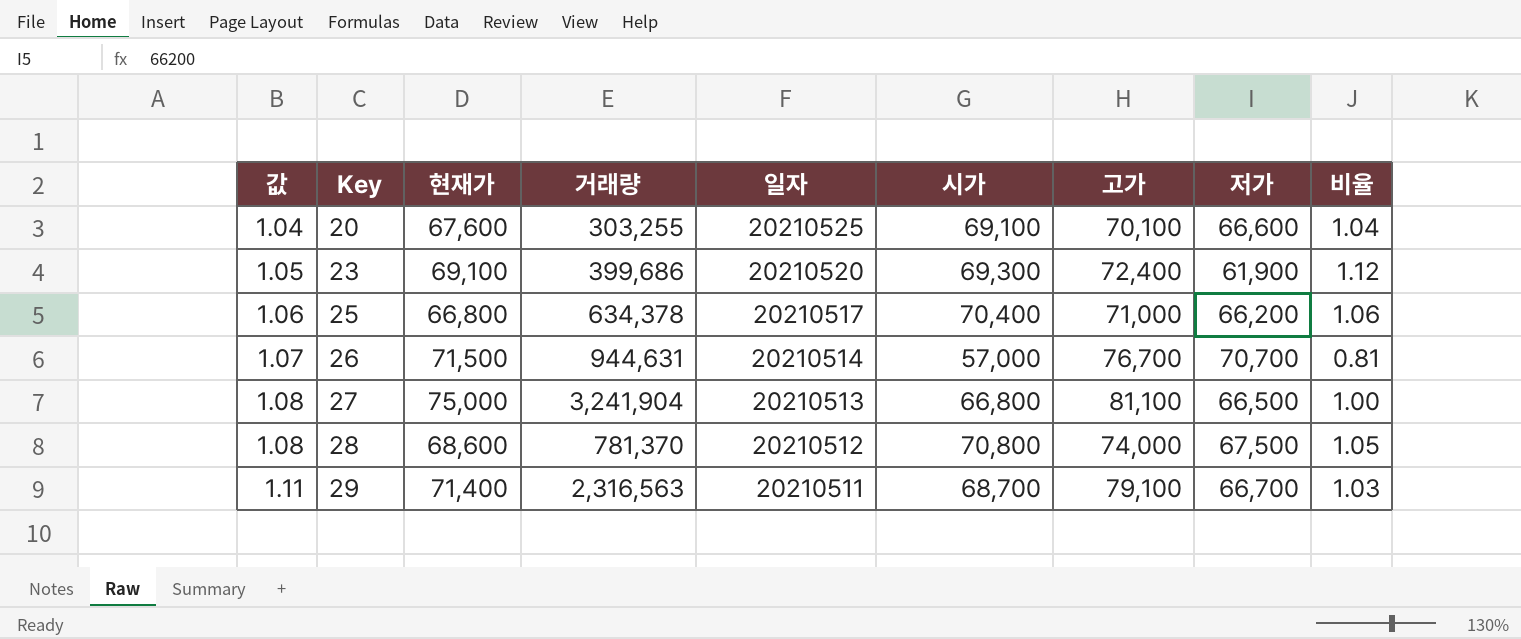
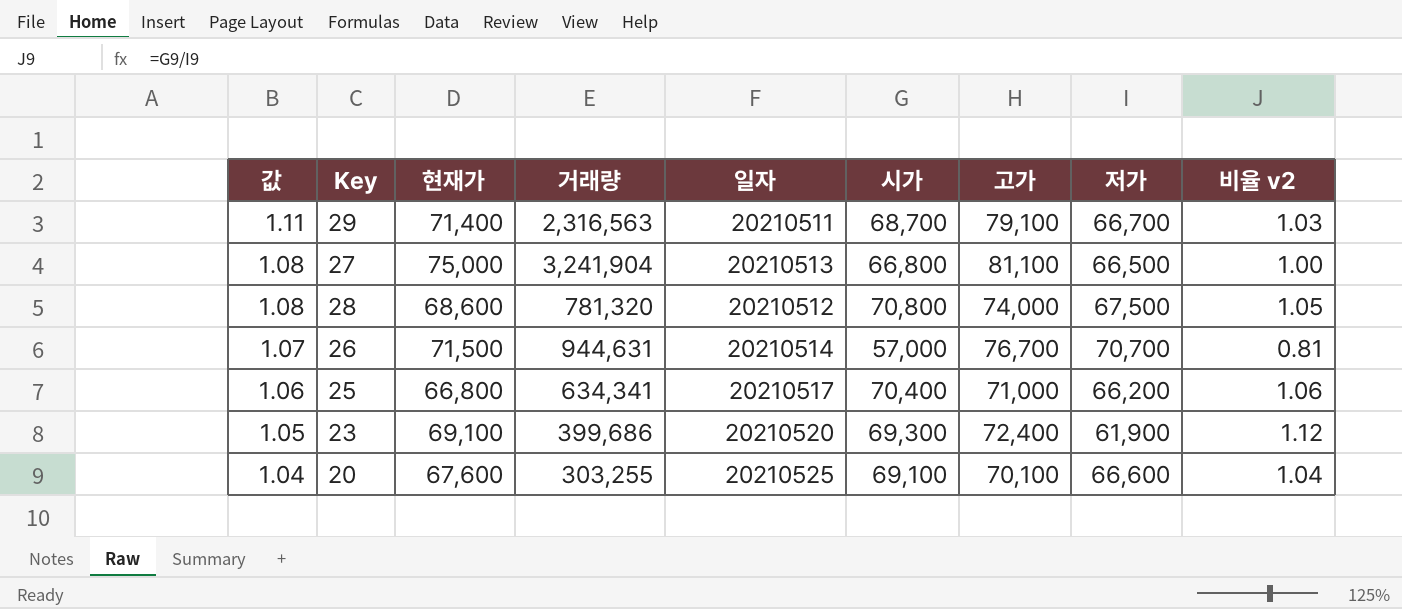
row order: 값 ascending -> 값 descending
column name: 비율 -> 비율 v2
28 | 거래량: 781,370 -> 781,320
25 | 거래량: 634,378 -> 634,341

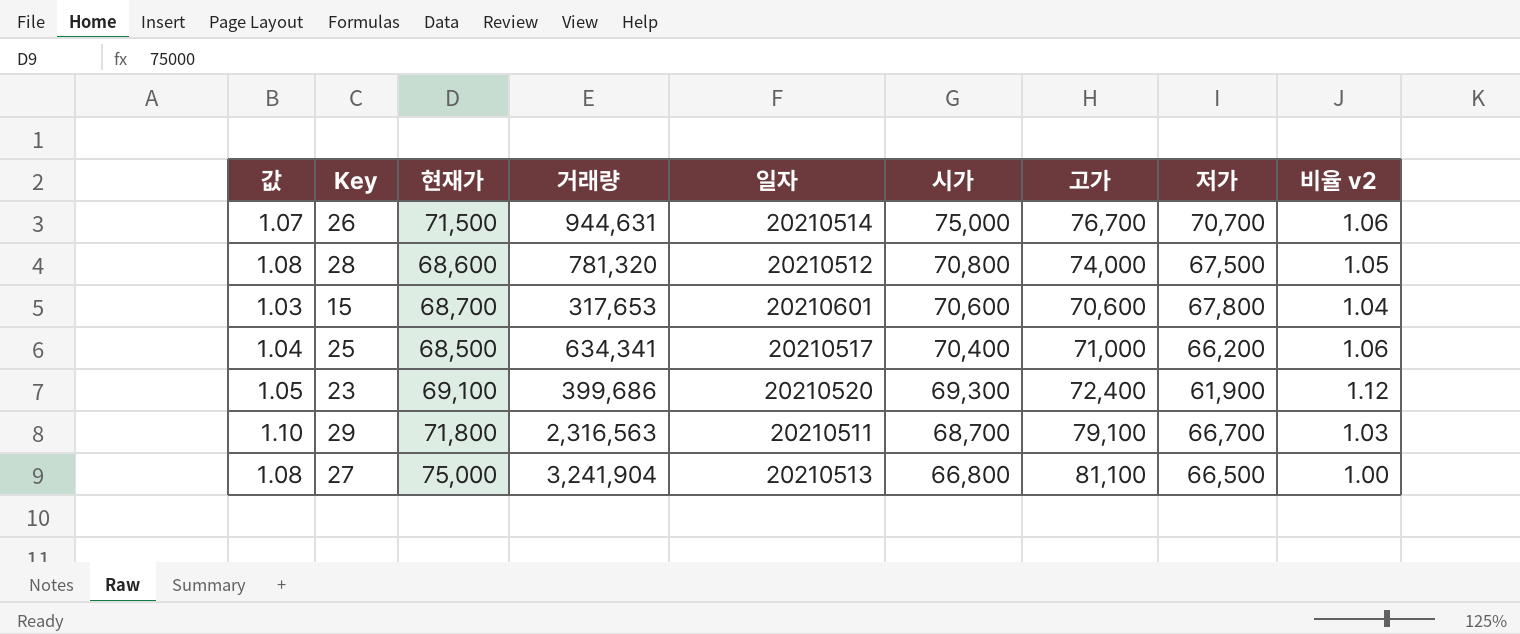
row order: 값 descending -> 시가 descending
row 20: 1.04 | 67,600 | 303,255 | 20210525 | 69,100 | 70,100 | 66,600 | 1.04 -> none
26 | 시가: 57,000 -> 75,000
26 | 비율 v2: 0.81 -> 1.06
row 15: none -> 1.03 | 68,700 | 317,653 | 20210601 | 70,600 | 70,600 | 67,800 | 1.04
25 | 값: 1.06 -> 1.04
25 | 현재가: 66,800 -> 68,500
29 | 값: 1.11 -> 1.10
29 | 현재가: 71,400 -> 71,800

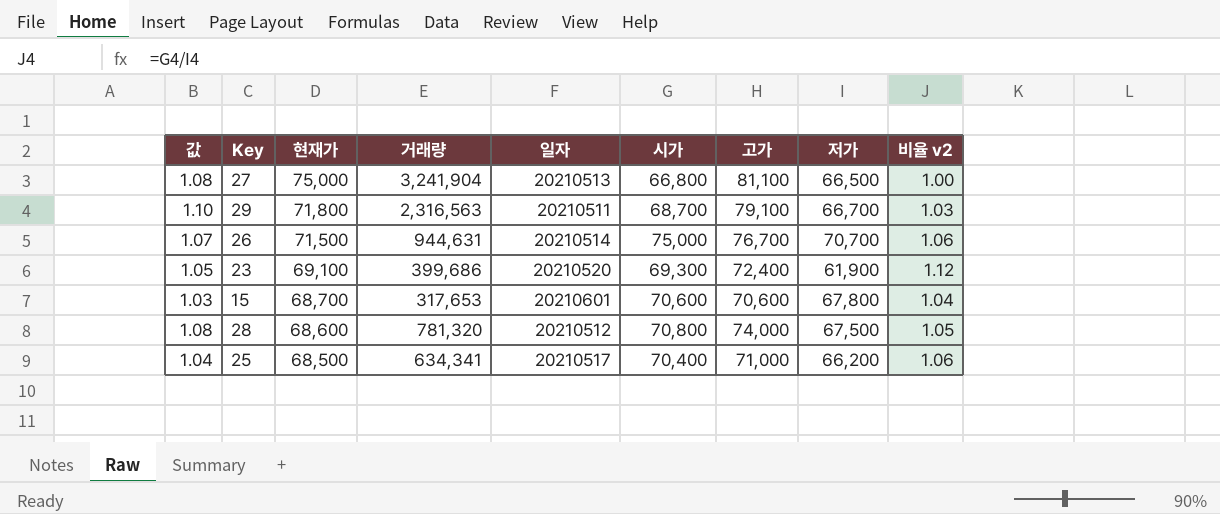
row order: 시가 descending -> 현재가 descending

